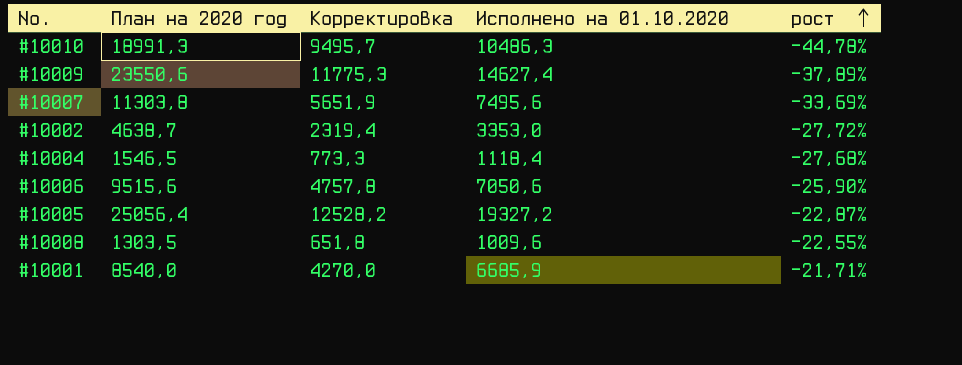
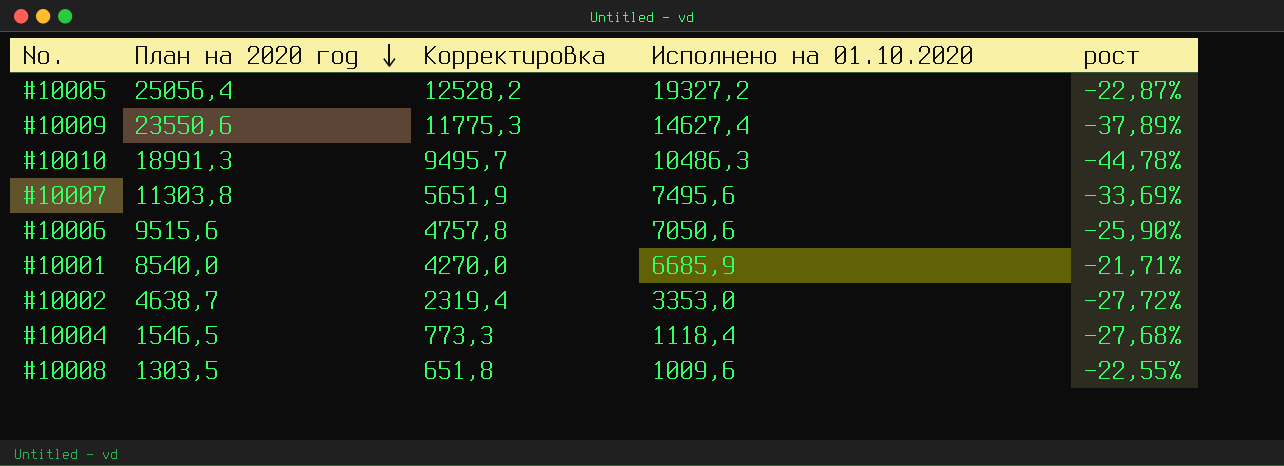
row order: рост ascending -> План на 2020 год descending

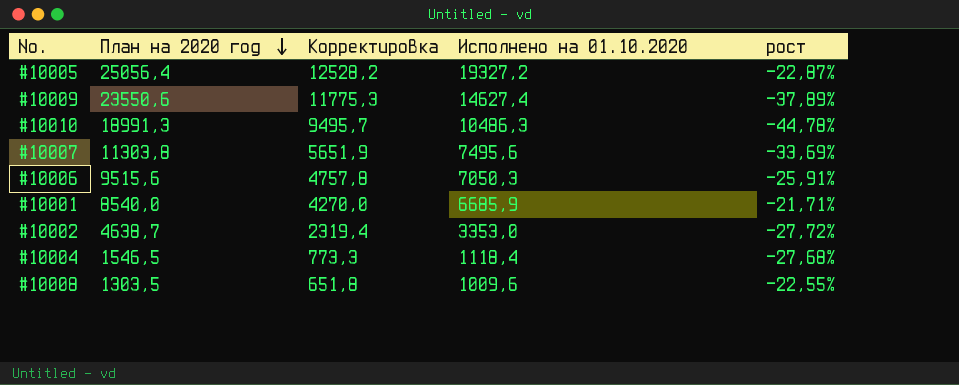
#10006 | Исполнено на 01.10.2020: 7050,6 -> 7050,3
#10006 | рост: -25,90% -> -25,91%

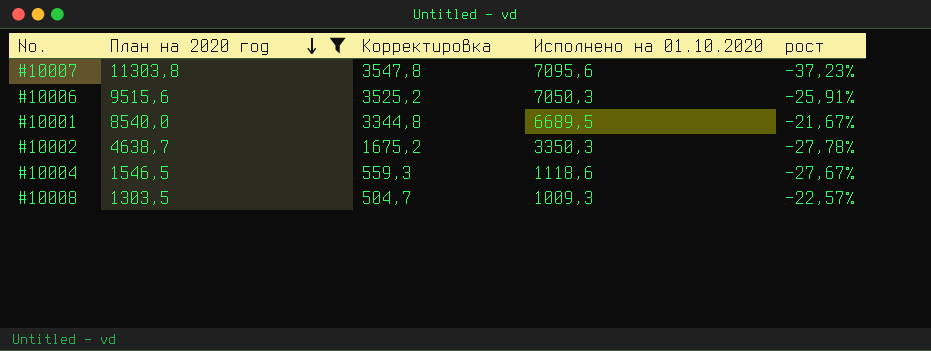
filter: none -> План на 2020 год <= 11303,8
column Корректировка | formula: [План на 2020 год] * 0,5 -> [Исполнено на 01.10.2020] * 0,5
#10007 | Исполнено на 01.10.2020: 7495,6 -> 7095,6
#10007 | рост: -33,69% -> -37,23%
#10001 | Исполнено на 01.10.2020: 6685,9 -> 6689,5
#10001 | рост: -21,71% -> -21,67%
#10002 | Исполнено на 01.10.2020: 3353,0 -> 3350,3
#10002 | рост: -27,72% -> -27,78%
#10004 | Исполнено на 01.10.2020: 1118,4 -> 1118,6
#10004 | рост: -27,68% -> -27,67%
#10008 | Исполнено на 01.10.2020: 1009,6 -> 1009,3
#10008 | рост: -22,55% -> -22,57%

